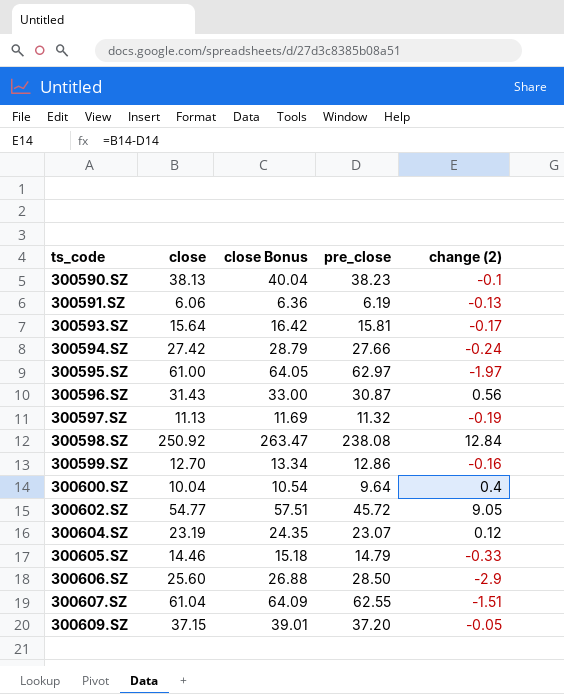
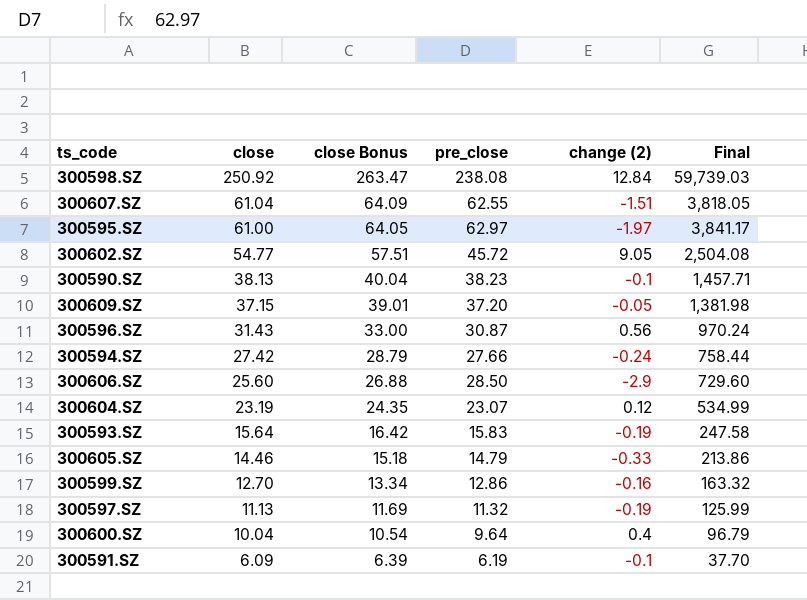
row order: ts_code ascending -> close descending
column Final | formula: none -> [close] * [pre_close]
300593.SZ | pre_close: 15.81 -> 15.83
300593.SZ | change (2): -0.17 -> -0.19
300591.SZ | close: 6.06 -> 6.09
300591.SZ | close Bonus: 6.36 -> 6.39
300591.SZ | change (2): -0.13 -> -0.1

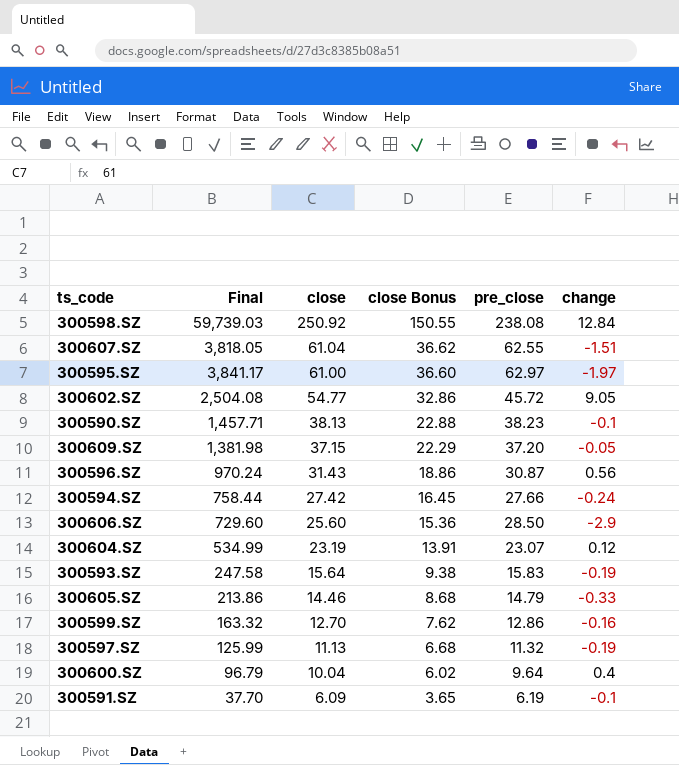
column Final | position: 6 -> 2
column close Bonus | formula: [close] * 1.05 -> [close] * 0.6
column name: change (2) -> change

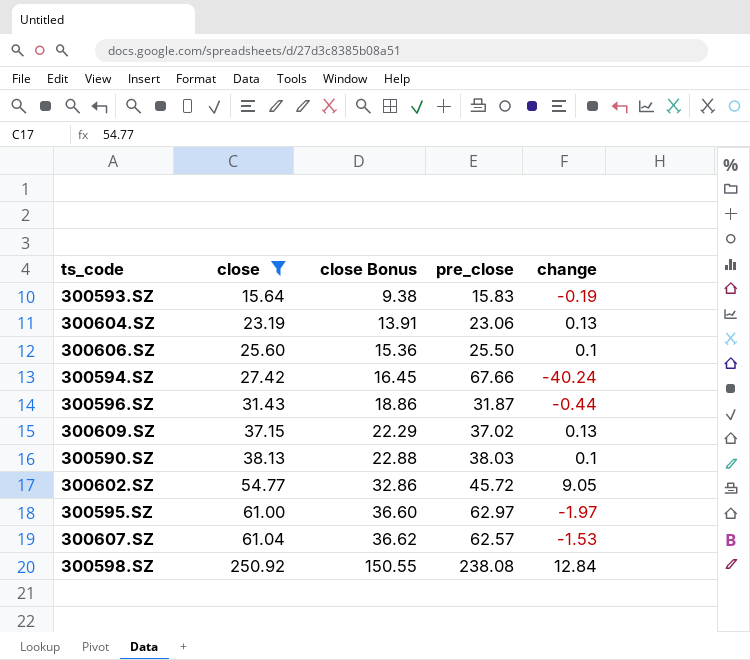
filter: none -> close >= 15.64
row order: close descending -> close ascending
column Final | formula: [close] * [pre_close] -> none
300604.SZ | pre_close: 23.07 -> 23.06
300604.SZ | change: 0.12 -> 0.13
300606.SZ | pre_close: 28.50 -> 25.50
300606.SZ | change: -2.9 -> 0.1
300594.SZ | pre_close: 27.66 -> 67.66
300594.SZ | change: -0.24 -> -40.24
300596.SZ | pre_close: 30.87 -> 31.87
300596.SZ | change: 0.56 -> -0.44
300609.SZ | pre_close: 37.20 -> 37.02
300609.SZ | change: -0.05 -> 0.13
300590.SZ | pre_close: 38.23 -> 38.03
300590.SZ | change: -0.1 -> 0.1
300607.SZ | pre_close: 62.55 -> 62.57
300607.SZ | change: -1.51 -> -1.53

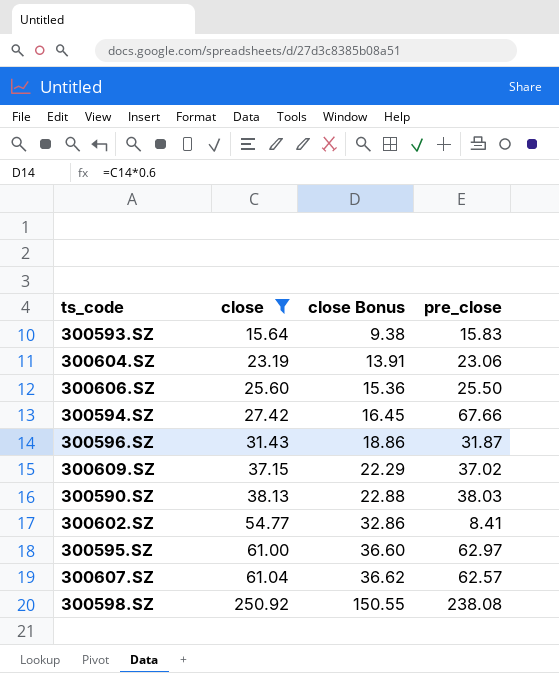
column change | formula: [close] - [pre_close] -> none
300602.SZ | pre_close: 45.72 -> 8.41

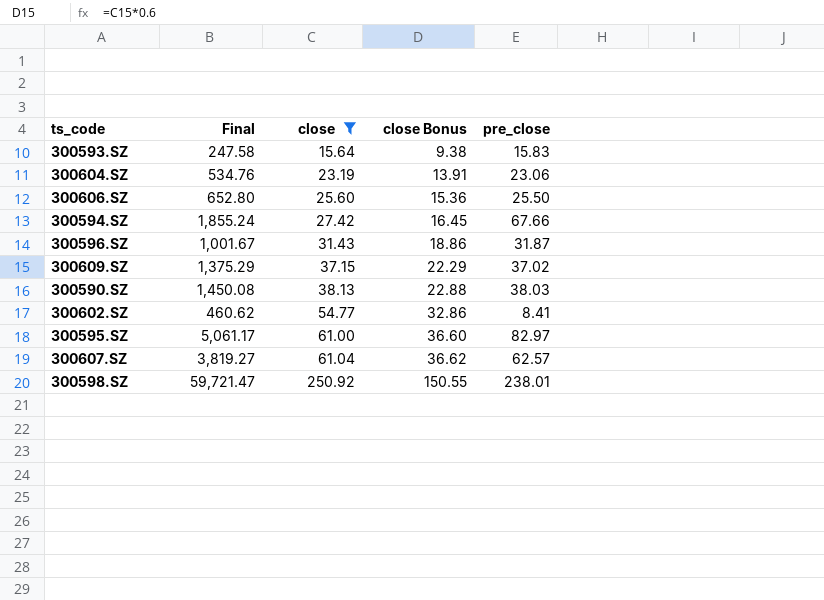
column Final | formula: none -> [close] * [pre_close]
300595.SZ | pre_close: 62.97 -> 82.97
300598.SZ | pre_close: 238.08 -> 238.01

